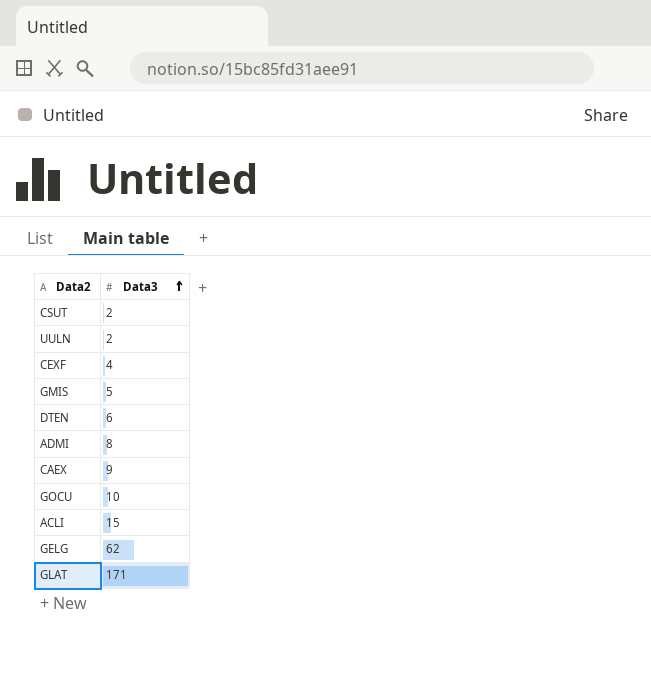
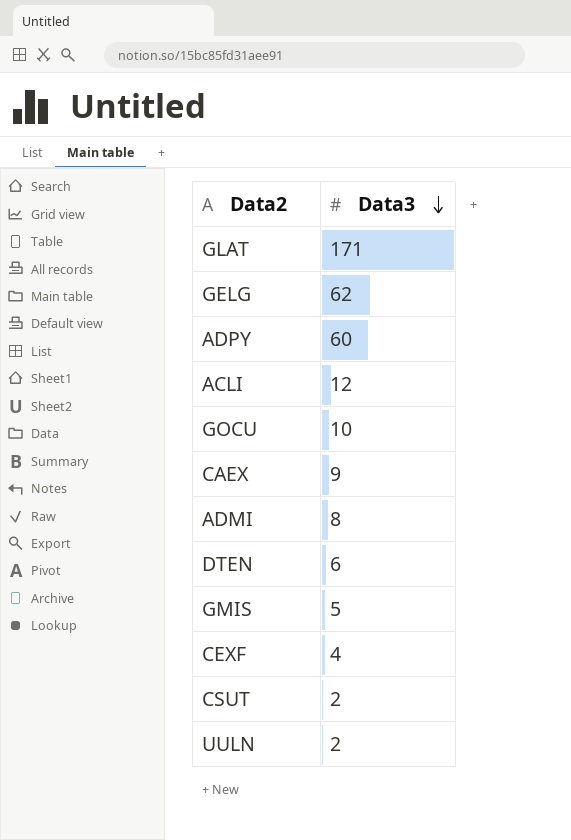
row order: Data3 ascending -> Data3 descending
row ADPY: none -> 60
ACLI | Data3: 15 -> 12

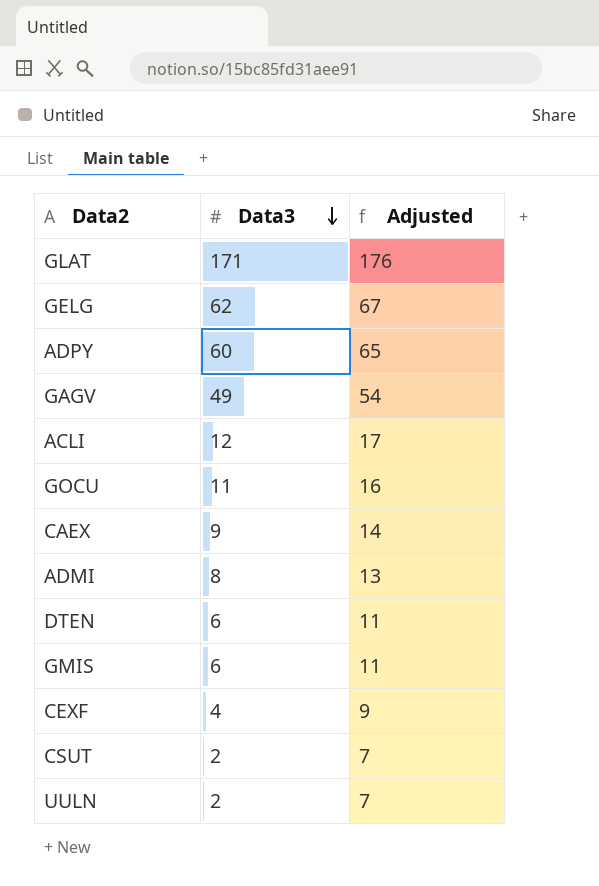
column Adjusted | formula: none -> [Data3] + 5
row GAGV: none -> 49 | 54
GOCU | Data3: 10 -> 11
GMIS | Data3: 5 -> 6

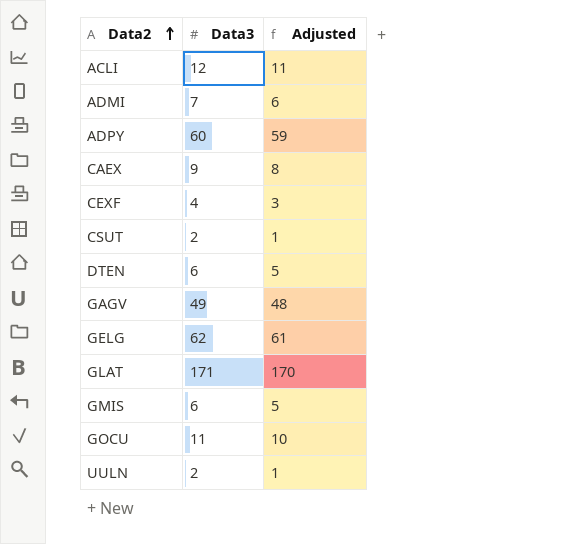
row order: Data3 descending -> Data2 ascending
column Adjusted | formula: [Data3] + 5 -> [Data3] - 1
ADMI | Data3: 8 -> 7

